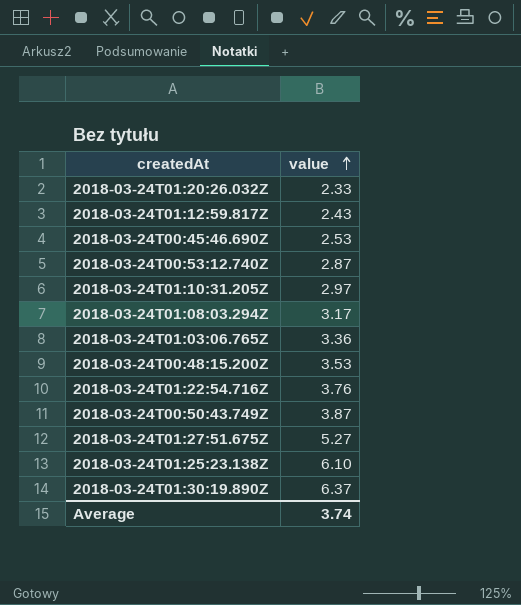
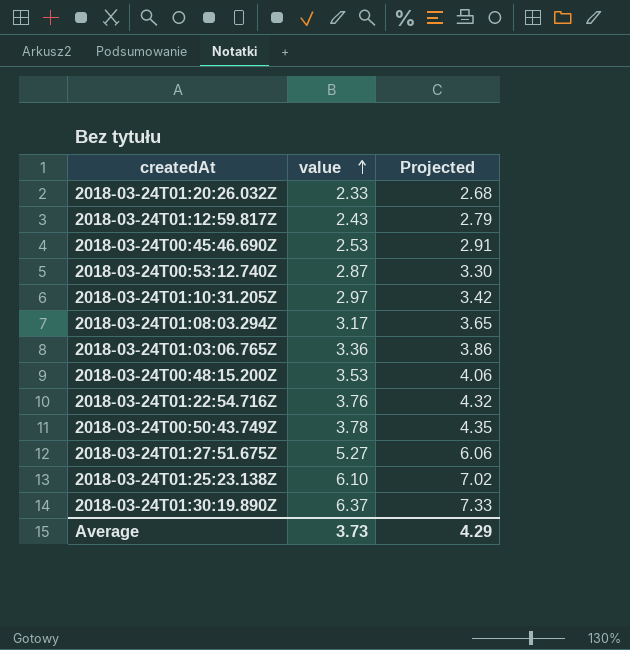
column Projected | formula: none -> [value] * 1.15
2018-03-24T00:50:43.749Z | value: 3.87 -> 3.78
Average | value: 3.74 -> 3.73

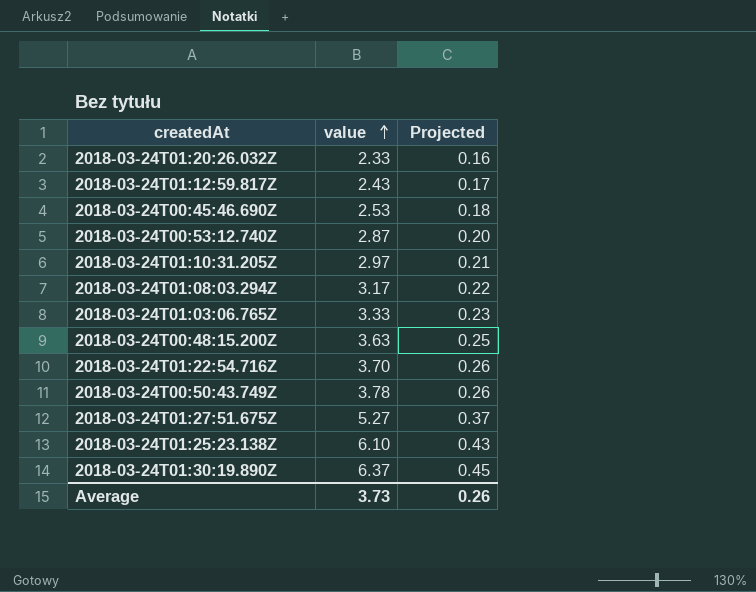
column Projected | formula: [value] * 1.15 -> [value] * 0.07
2018-03-24T01:03:06.765Z | value: 3.36 -> 3.33
2018-03-24T00:48:15.200Z | value: 3.53 -> 3.63
2018-03-24T01:22:54.716Z | value: 3.76 -> 3.70
Average | Projected: 4.29 -> 0.26

